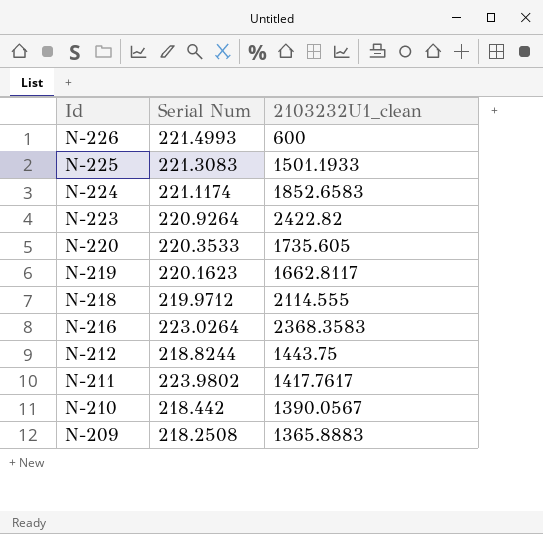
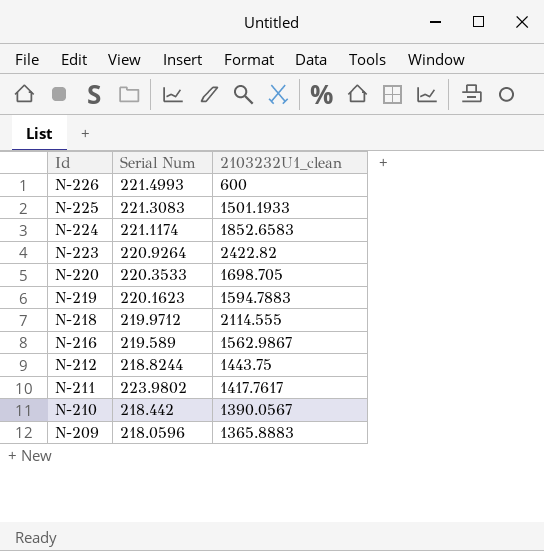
N-220 | 2103232U1_clean: 1735.605 -> 1698.705
N-219 | 2103232U1_clean: 1662.8117 -> 1594.7883
N-216 | Serial Num: 223.0264 -> 219.589
N-216 | 2103232U1_clean: 2368.3583 -> 1562.9867
N-209 | Serial Num: 218.2508 -> 218.0596

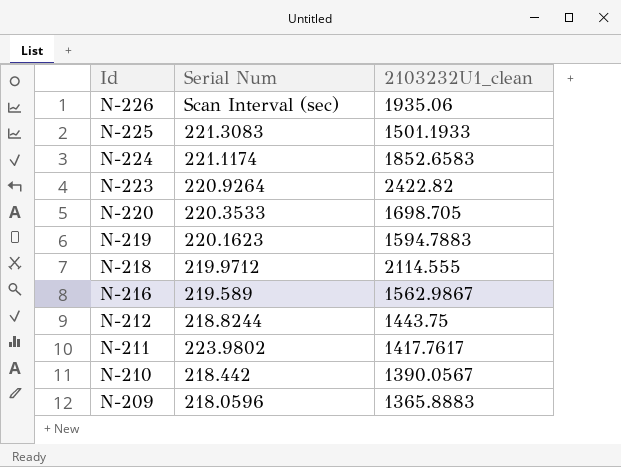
N-226 | Serial Num: 221.4993 -> Scan Interval (sec)
N-226 | 2103232U1_clean: 600 -> 1935.06

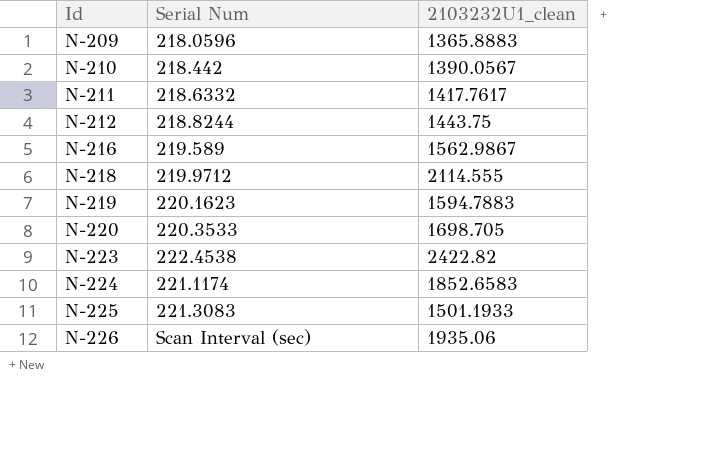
row order: Id descending -> Id ascending
N-211 | Serial Num: 223.9802 -> 218.6332
N-223 | Serial Num: 220.9264 -> 222.4538

